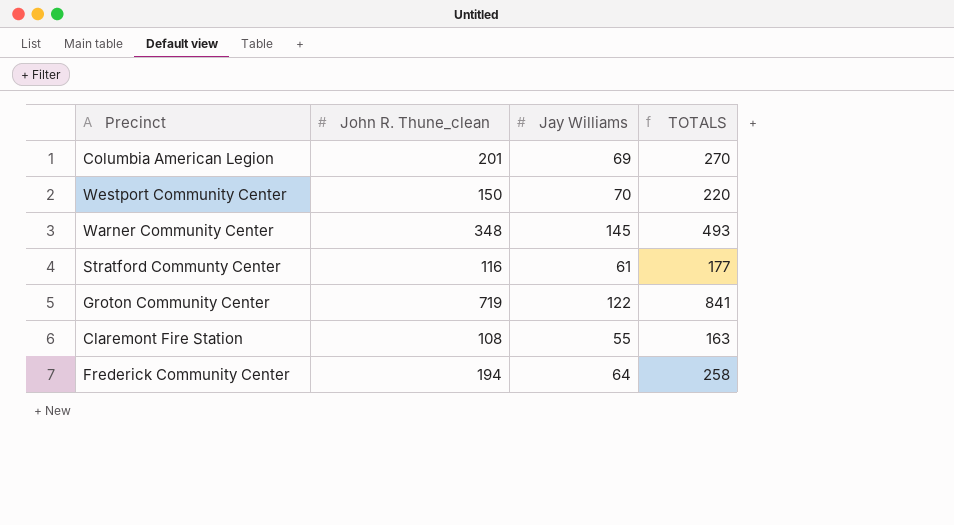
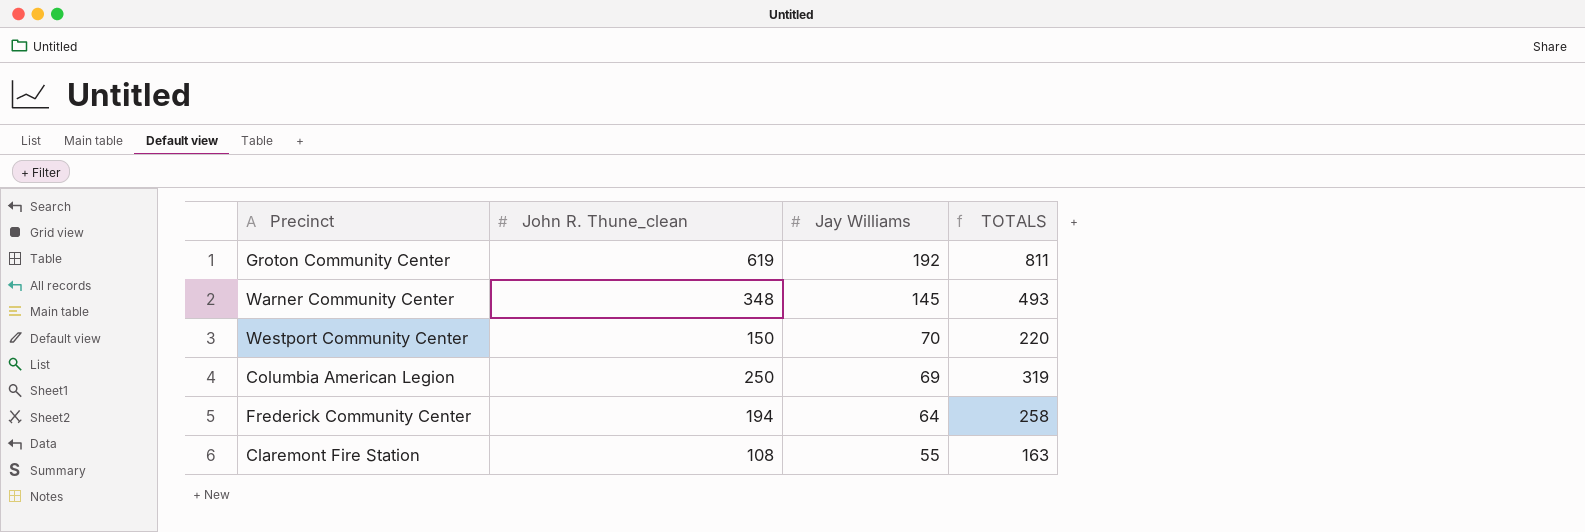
row order: none -> Jay Williams descending
row Stratford Communty Center: 116 | 61 | 177 -> none
Groton Community Center | John R. Thune_clean: 719 -> 619
Groton Community Center | Jay Williams: 122 -> 192
Groton Community Center | TOTALS: 841 -> 811
Columbia American Legion | John R. Thune_clean: 201 -> 250
Columbia American Legion | TOTALS: 270 -> 319

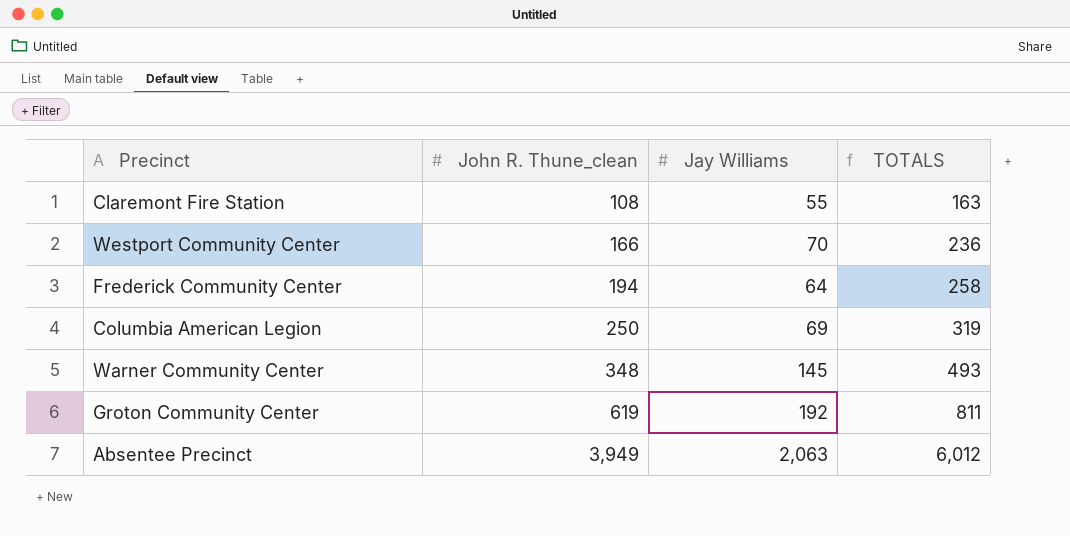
row order: Jay Williams descending -> John R. Thune_clean ascending
Westport Community Center | John R. Thune_clean: 150 -> 166
Westport Community Center | TOTALS: 220 -> 236
row Absentee Precinct: none -> 3,949 | 2,063 | 6,012

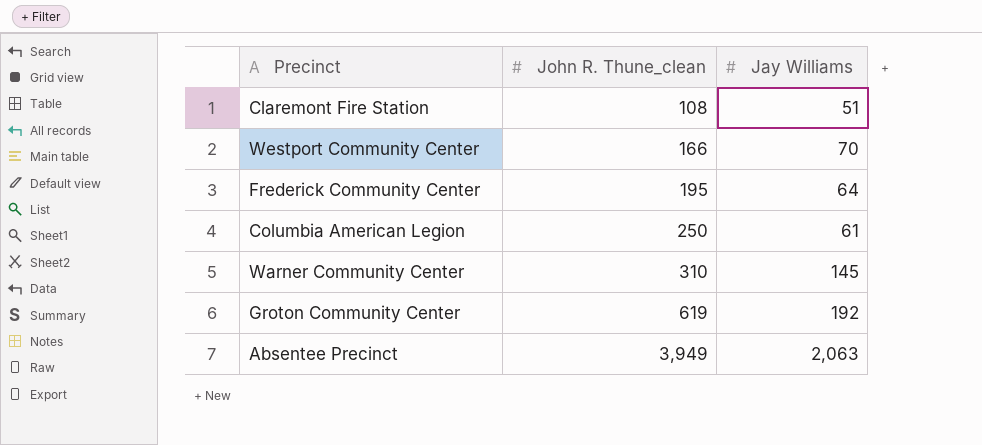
column TOTALS | formula: [John R. Thune_clean] + [Jay Williams] -> none
Claremont Fire Station | Jay Williams: 55 -> 51
Frederick Community Center | John R. Thune_clean: 194 -> 195
Columbia American Legion | Jay Williams: 69 -> 61
Warner Community Center | John R. Thune_clean: 348 -> 310

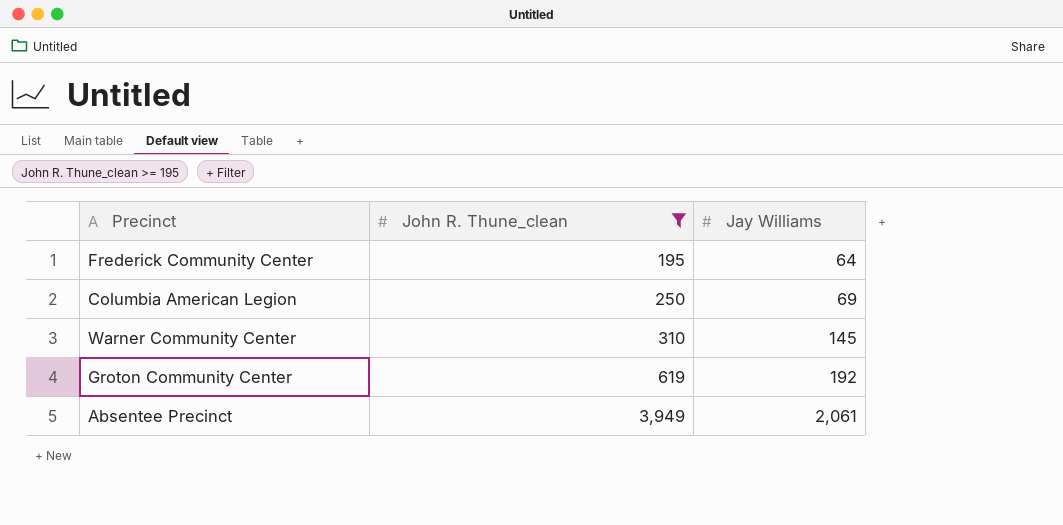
filter: none -> John R. Thune_clean >= 195
Columbia American Legion | Jay Williams: 61 -> 69
Absentee Precinct | Jay Williams: 2,063 -> 2,061

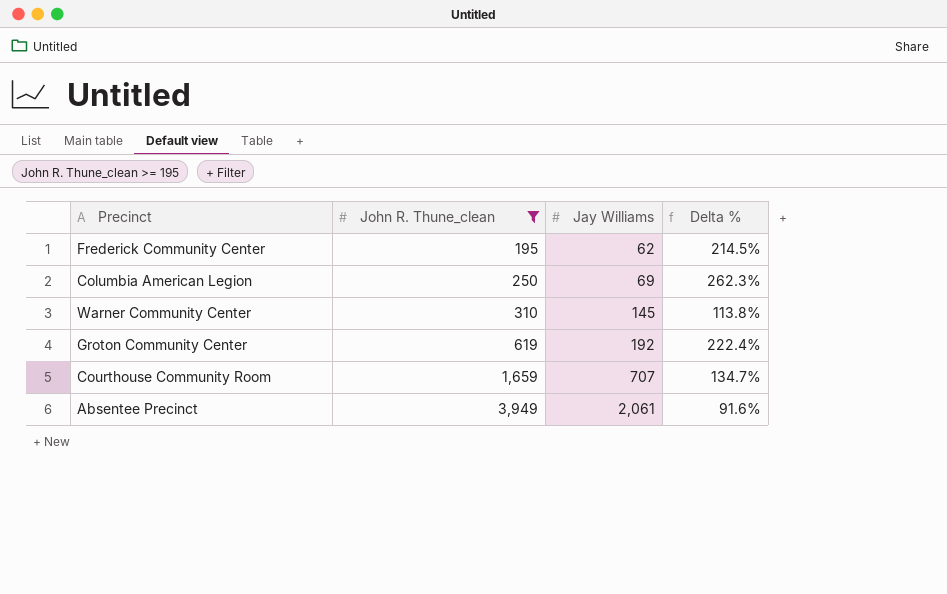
column Delta % | formula: none -> ([John R. Thune_clean] - [Jay Williams]) / [Jay Williams]
Frederick Community Center | Jay Williams: 64 -> 62
row Courthouse Community Room: none -> 1,659 | 707 | 134.7%

